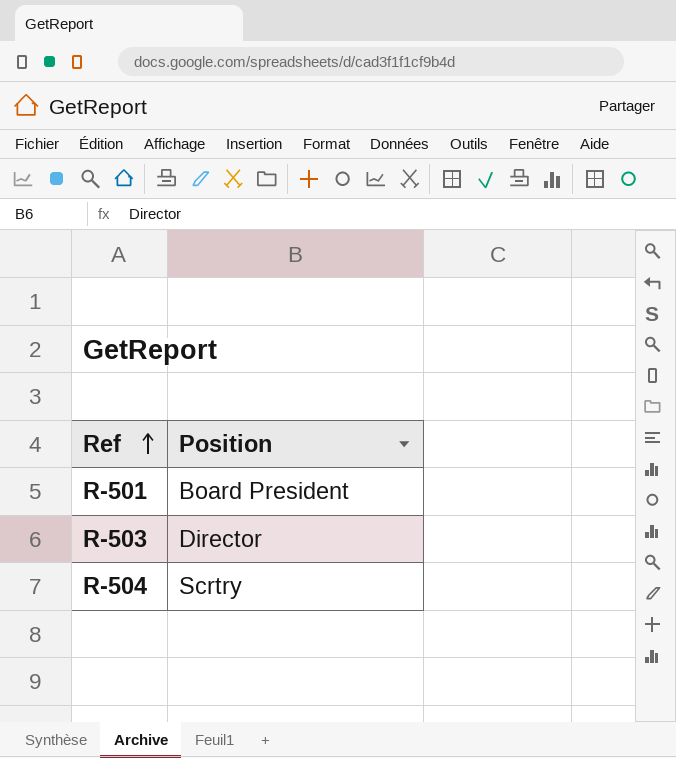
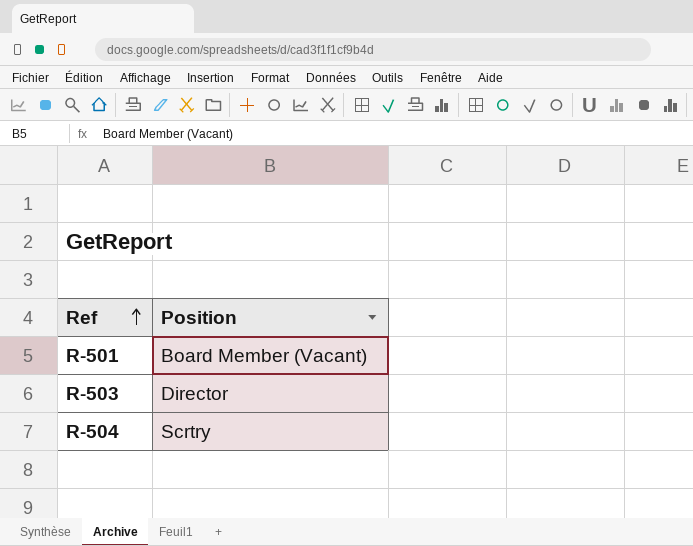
R-501 | Position: Board President -> Board Member (Vacant)

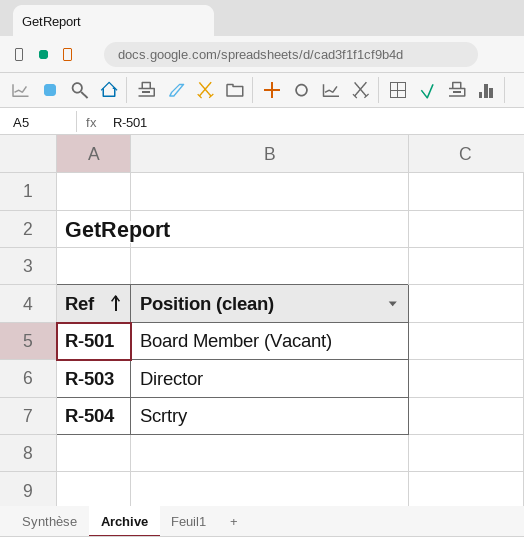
column name: Position -> Position (clean)

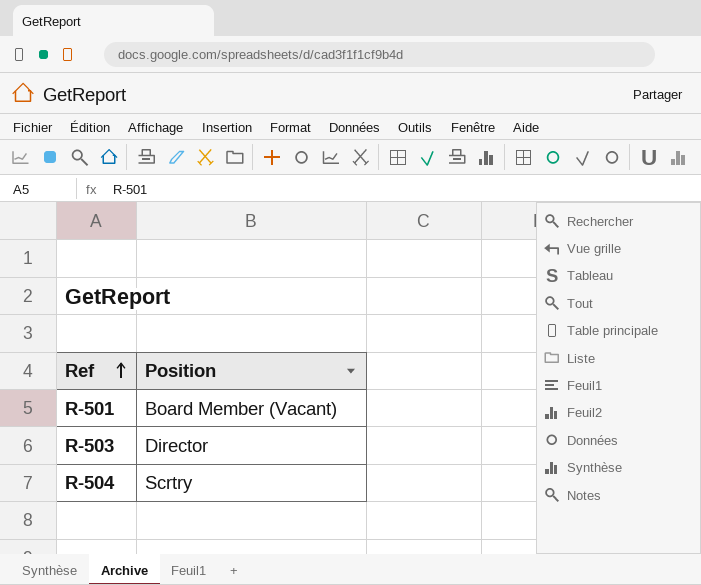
column name: Position (clean) -> Position

